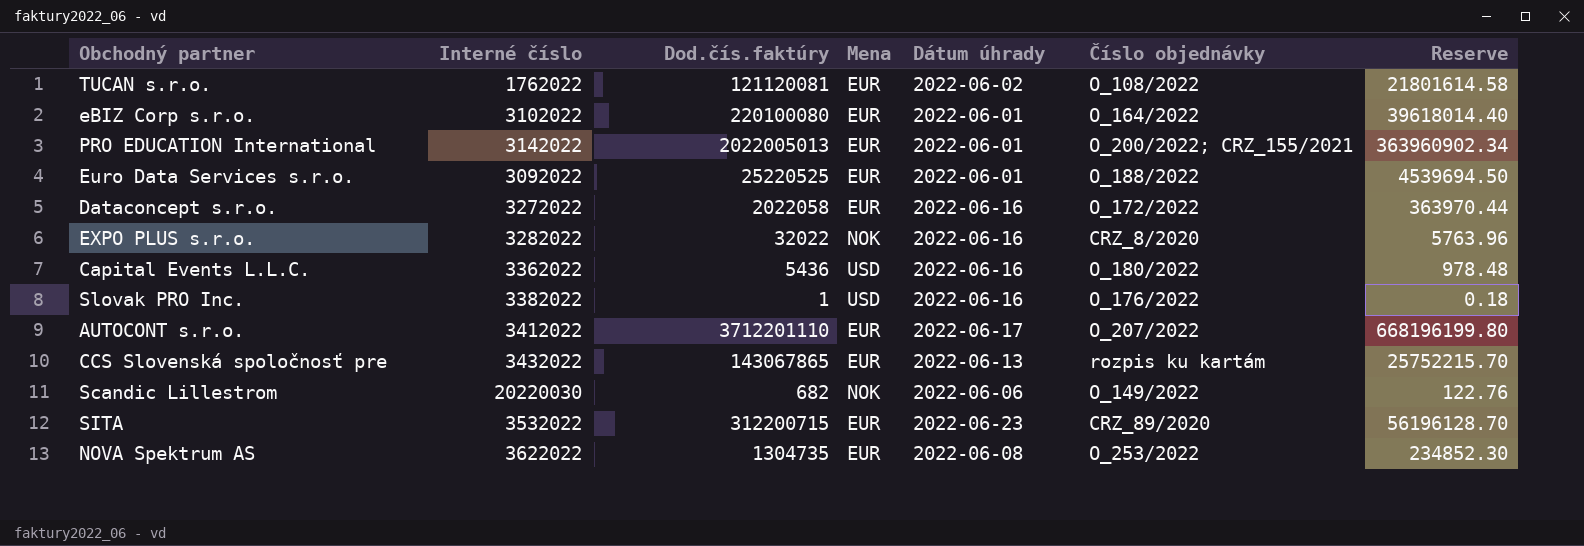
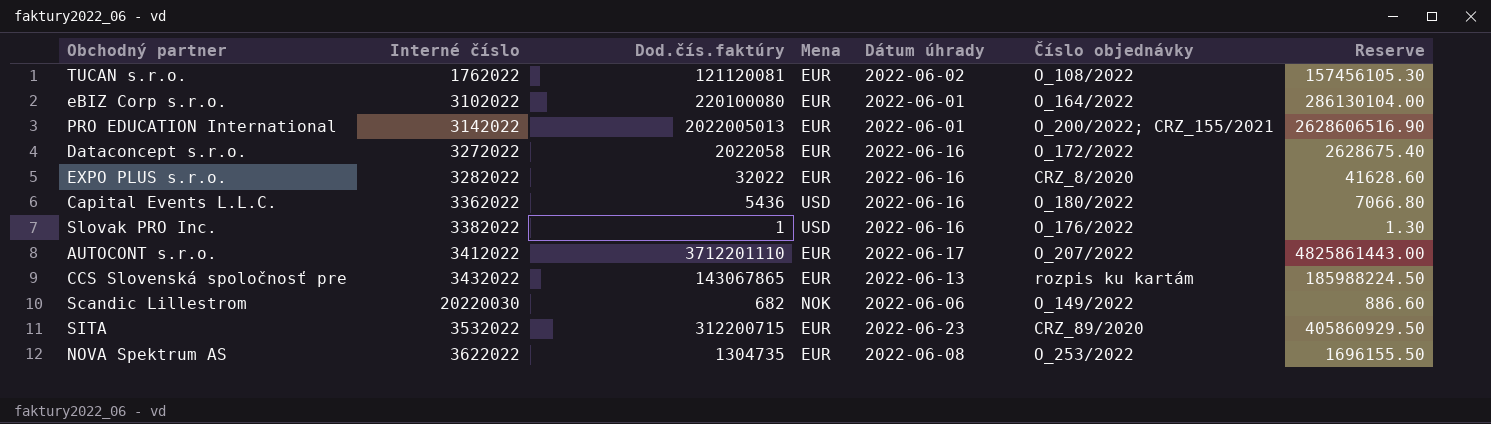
column Reserve | formula: [Dod.čís.faktúry] * 0.18 -> [Dod.čís.faktúry] * 1.3
row Euro Data Services s.r.o.: 3092022 | 25220525 | EUR | 2022-06-01 | O_188/2022 | 4539694.50 -> none
EXPO PLUS s.r.o. | Mena: NOK -> EUR

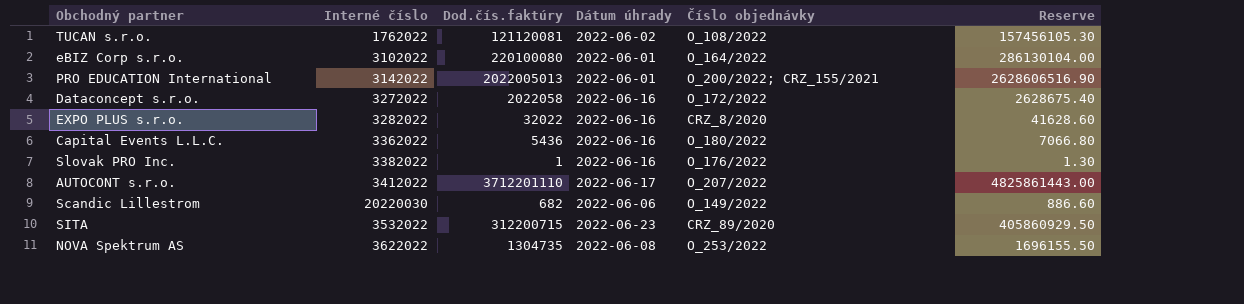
column Mena | position: 4 -> none
row CCS Slovenská spoločnosť pre: 3432022 | 143067865 | EUR | 2022-06-13 | rozpis ku kartám | 185988224.50 -> none

